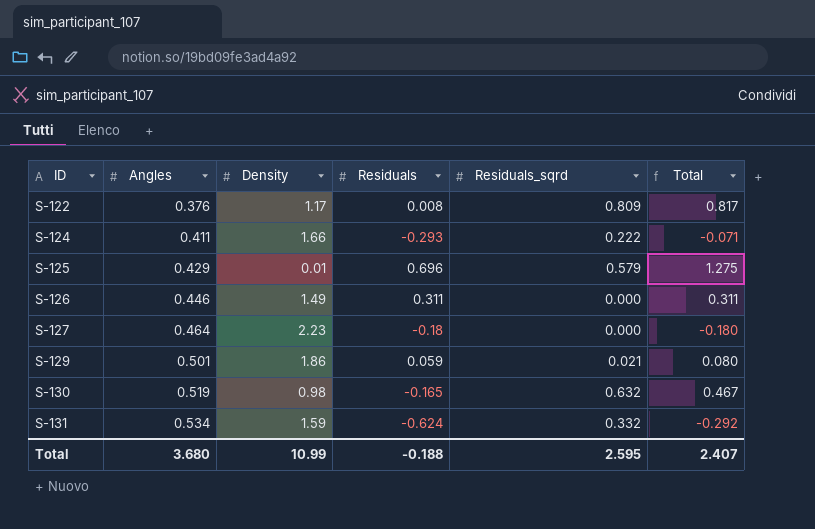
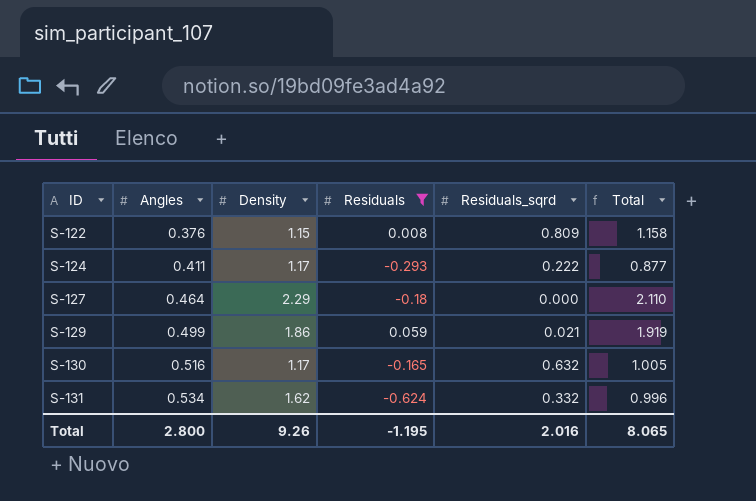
filter: none -> Residuals <= 0.059
column Total | formula: [Residuals] + [Residuals_sqrd] -> [Density] + [Residuals]
S-122 | Density: 1.17 -> 1.15
S-124 | Density: 1.66 -> 1.17
S-127 | Density: 2.23 -> 2.29
S-129 | Angles: 0.501 -> 0.499
S-130 | Angles: 0.519 -> 0.516
S-130 | Density: 0.98 -> 1.17
S-131 | Density: 1.59 -> 1.62
Total | Angles: 3.680 -> 2.800
Total | Density: 10.99 -> 9.26
Total | Residuals: -0.188 -> -1.195
Total | Residuals_sqrd: 2.595 -> 2.016
Total | Total: 2.407 -> 8.065

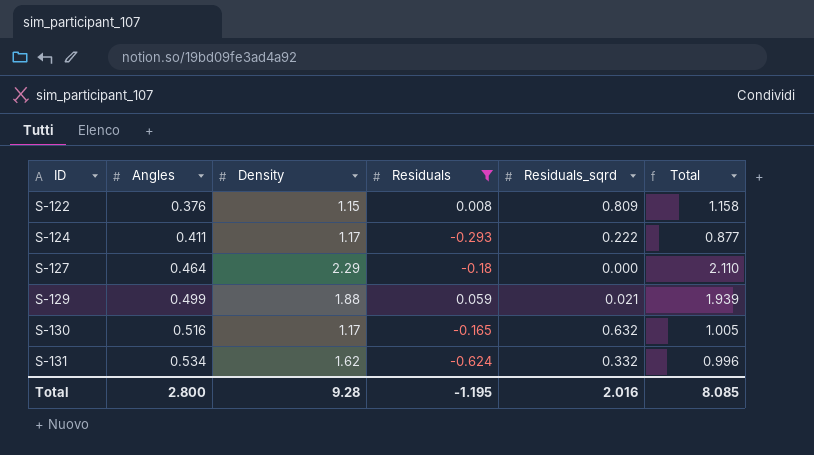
S-129 | Density: 1.86 -> 1.88
S-129 | Total: 1.919 -> 1.939
Total | Density: 9.26 -> 9.28
Total | Total: 8.065 -> 8.085

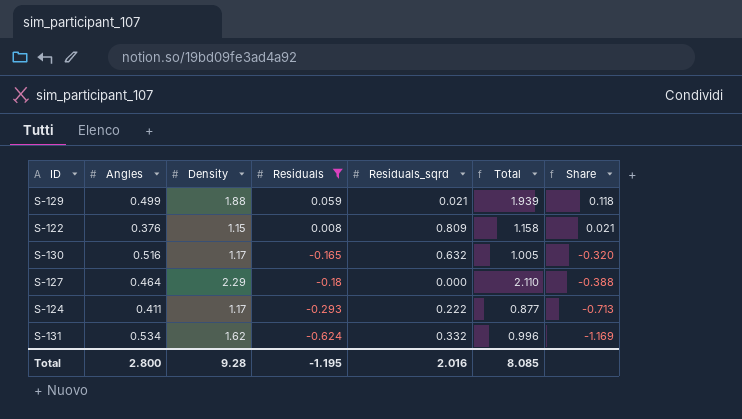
row order: ID ascending -> Residuals descending
column Share | formula: none -> [Residuals] / [Angles]

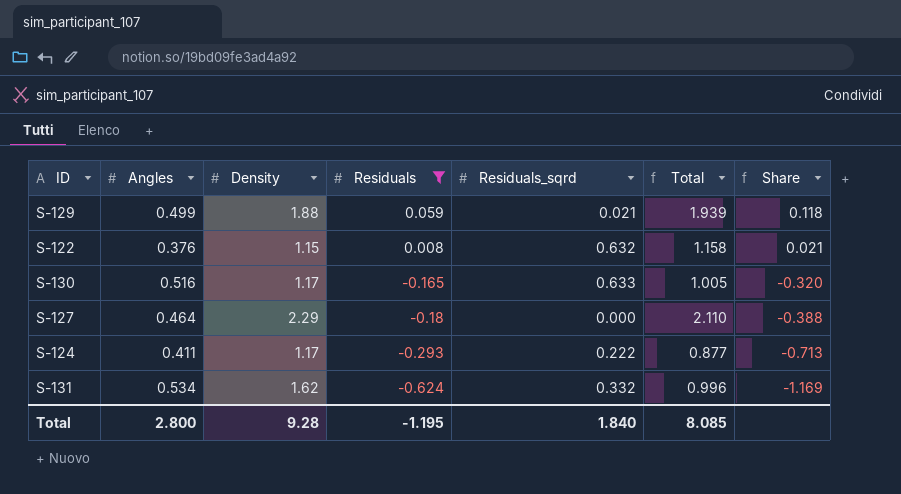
S-122 | Residuals_sqrd: 0.809 -> 0.632
S-130 | Residuals_sqrd: 0.632 -> 0.633
Total | Residuals_sqrd: 2.016 -> 1.840

